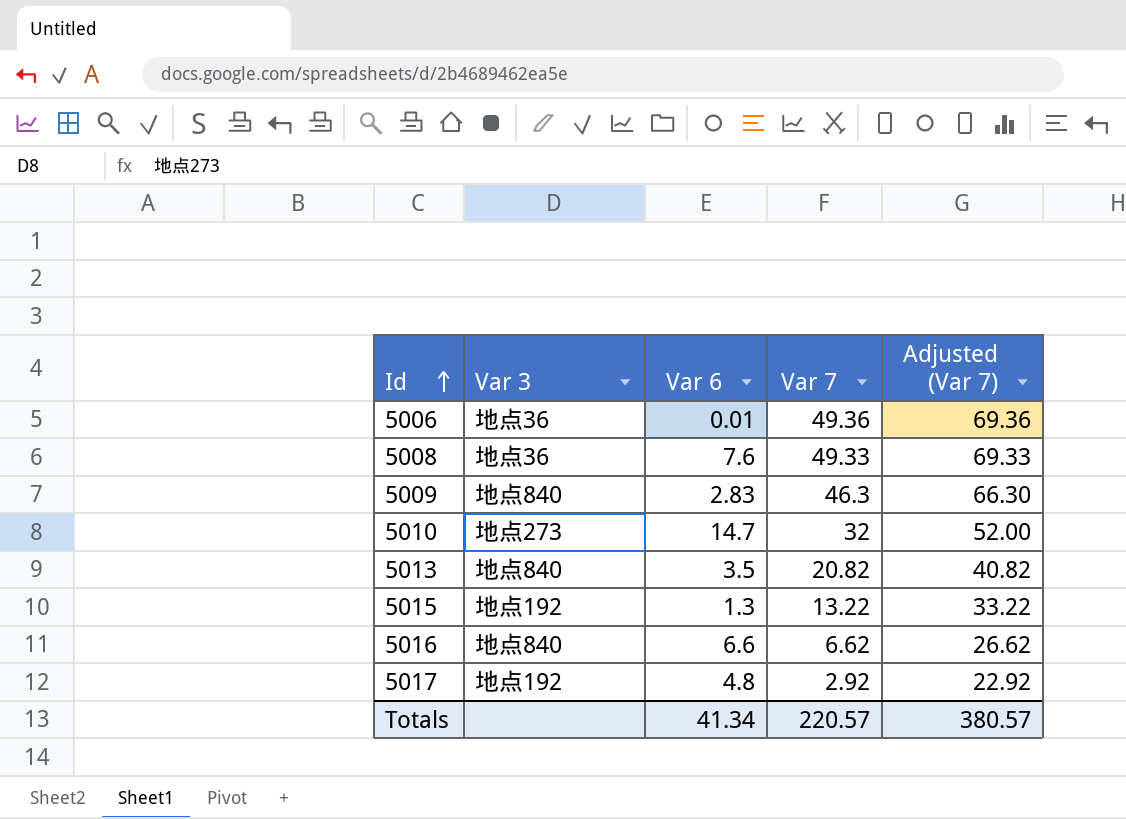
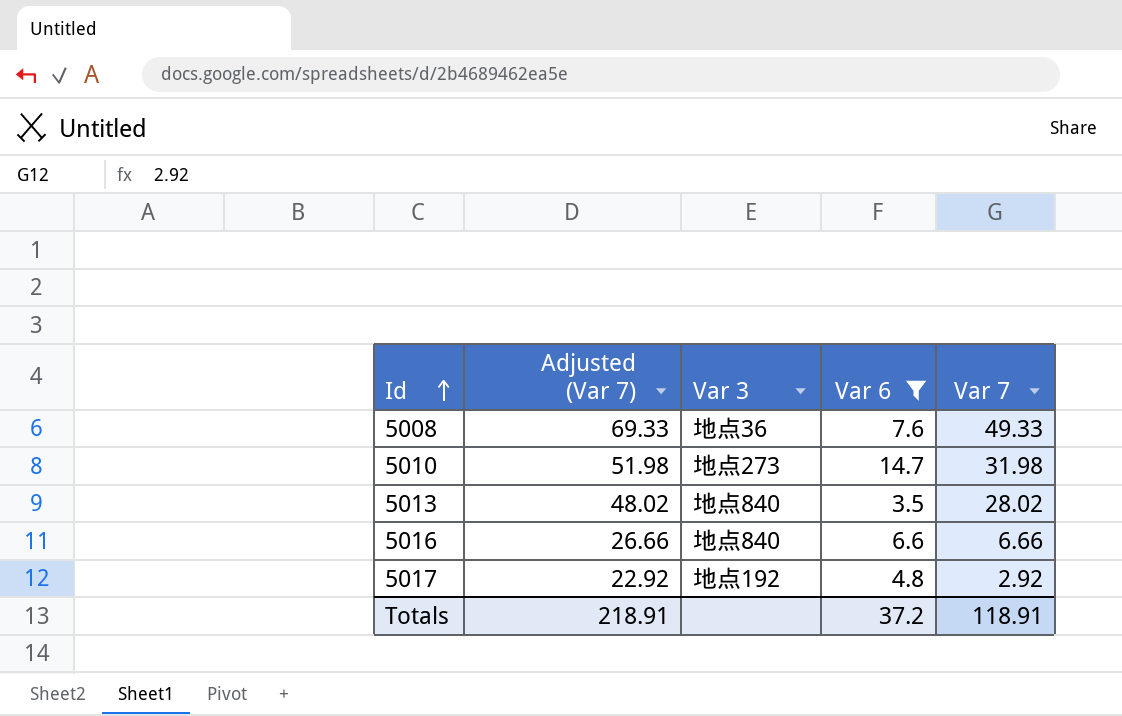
filter: none -> Var 6 >= 3.5
column Adjusted (Var 7) | position: 5 -> 2
5010 | Adjusted (Var 7): 52.00 -> 51.98
5010 | Var 7: 32 -> 31.98
5013 | Adjusted (Var 7): 40.82 -> 48.02
5013 | Var 7: 20.82 -> 28.02
5016 | Adjusted (Var 7): 26.62 -> 26.66
5016 | Var 7: 6.62 -> 6.66
Totals | Adjusted (Var 7): 380.57 -> 218.91
Totals | Var 6: 41.34 -> 37.2
Totals | Var 7: 220.57 -> 118.91

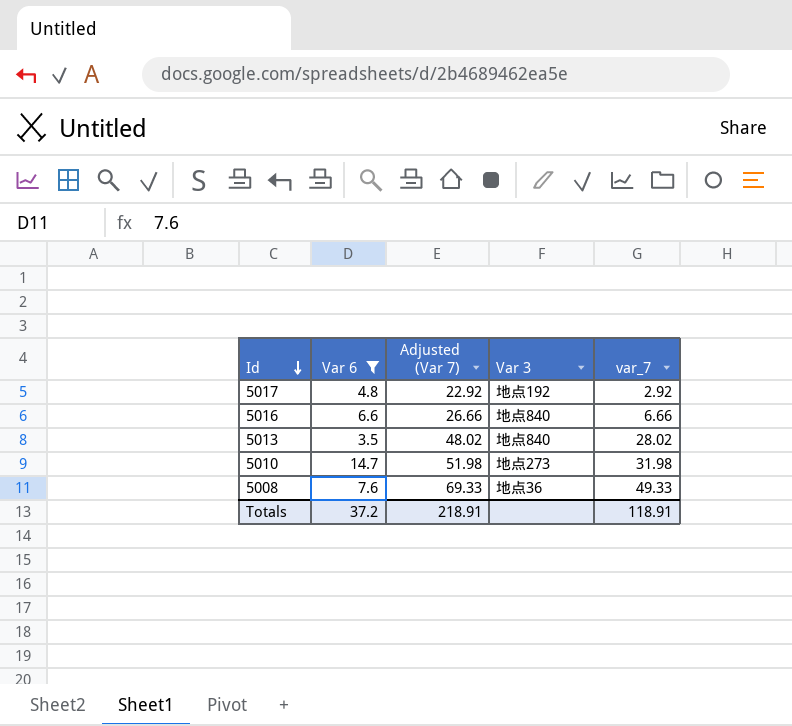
row order: Id ascending -> Id descending
column Var 6 | position: 4 -> 2
column name: Var 7 -> var_7

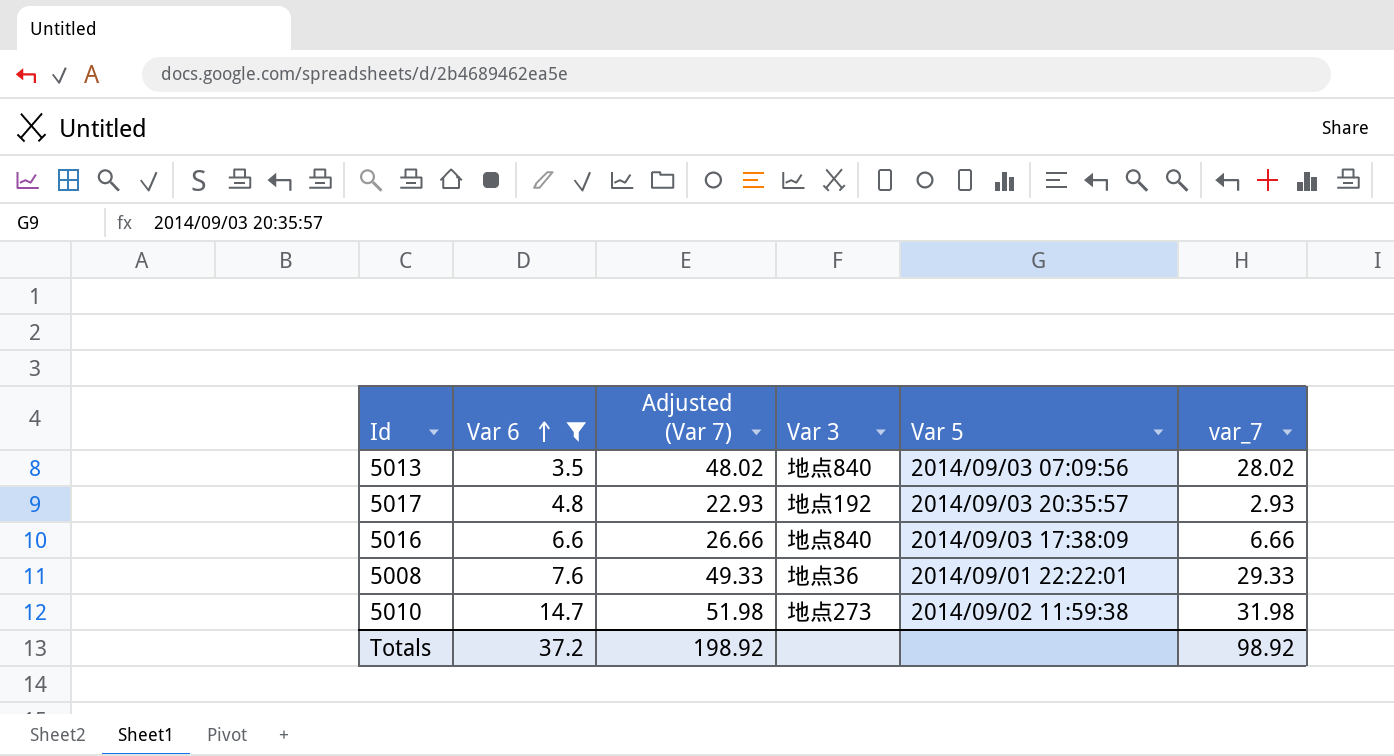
row order: Id descending -> Var 6 ascending
column Var 5 | position: none -> 5
5017 | Adjusted (Var 7): 22.92 -> 22.93
5017 | var_7: 2.92 -> 2.93
5008 | Adjusted (Var 7): 69.33 -> 49.33
5008 | var_7: 49.33 -> 29.33
Totals | Adjusted (Var 7): 218.91 -> 198.92
Totals | var_7: 118.91 -> 98.92

